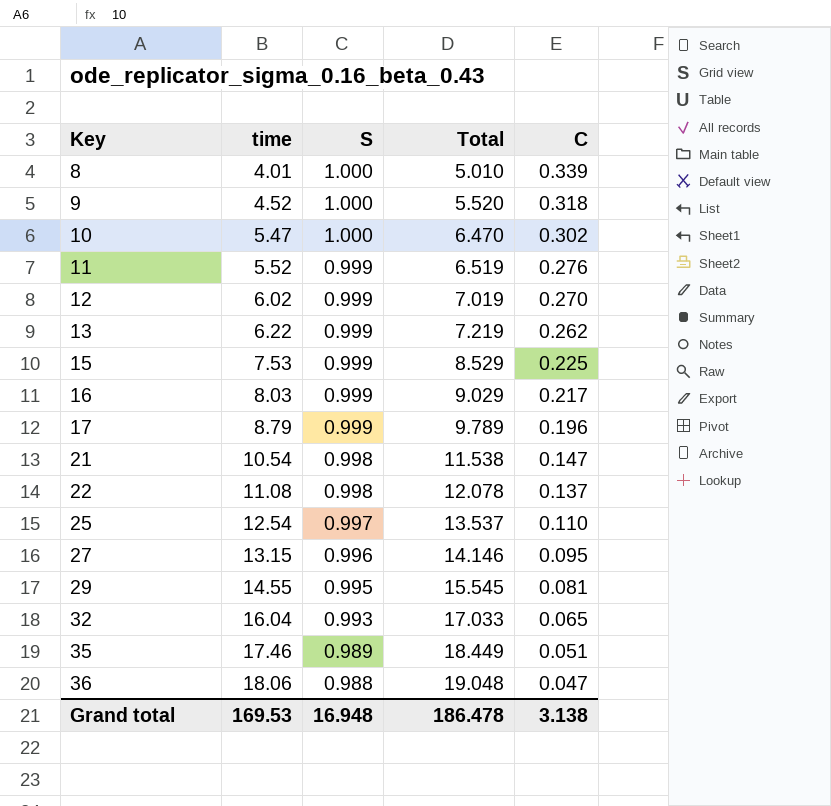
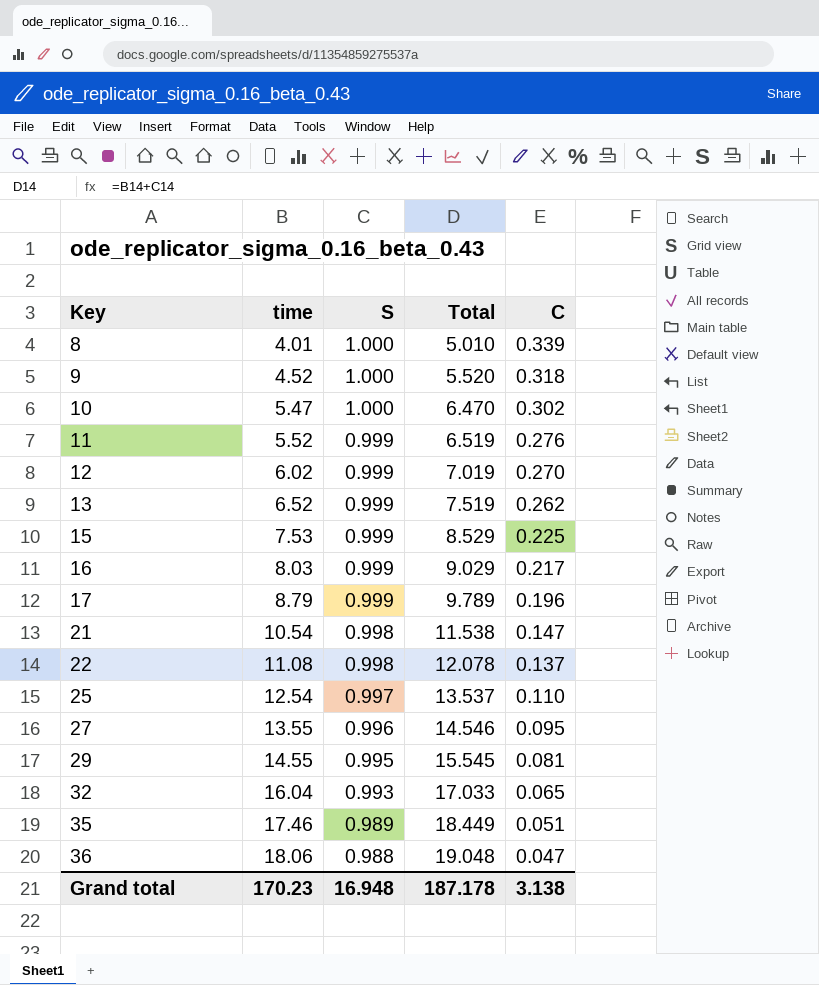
13 | time: 6.22 -> 6.52
13 | Total: 7.219 -> 7.519
27 | time: 13.15 -> 13.55
27 | Total: 14.146 -> 14.546
Grand total | time: 169.53 -> 170.23
Grand total | Total: 186.478 -> 187.178

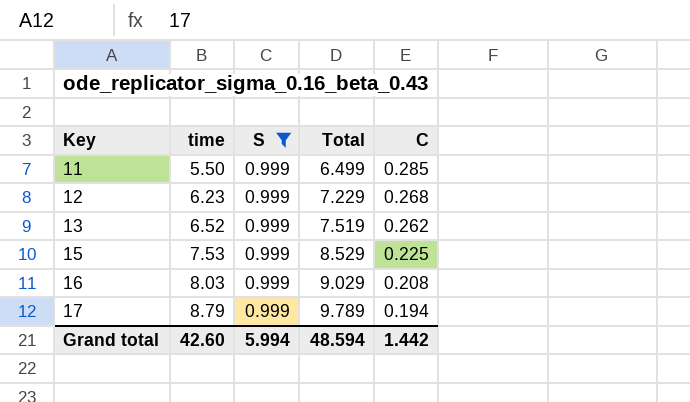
filter: none -> S = 0.999
11 | time: 5.52 -> 5.50
11 | Total: 6.519 -> 6.499
11 | C: 0.276 -> 0.285
12 | time: 6.02 -> 6.23
12 | Total: 7.019 -> 7.229
12 | C: 0.270 -> 0.268
16 | C: 0.217 -> 0.208
17 | C: 0.196 -> 0.194
Grand total | time: 170.23 -> 42.60
Grand total | S: 16.948 -> 5.994
Grand total | Total: 187.178 -> 48.594
Grand total | C: 3.138 -> 1.442

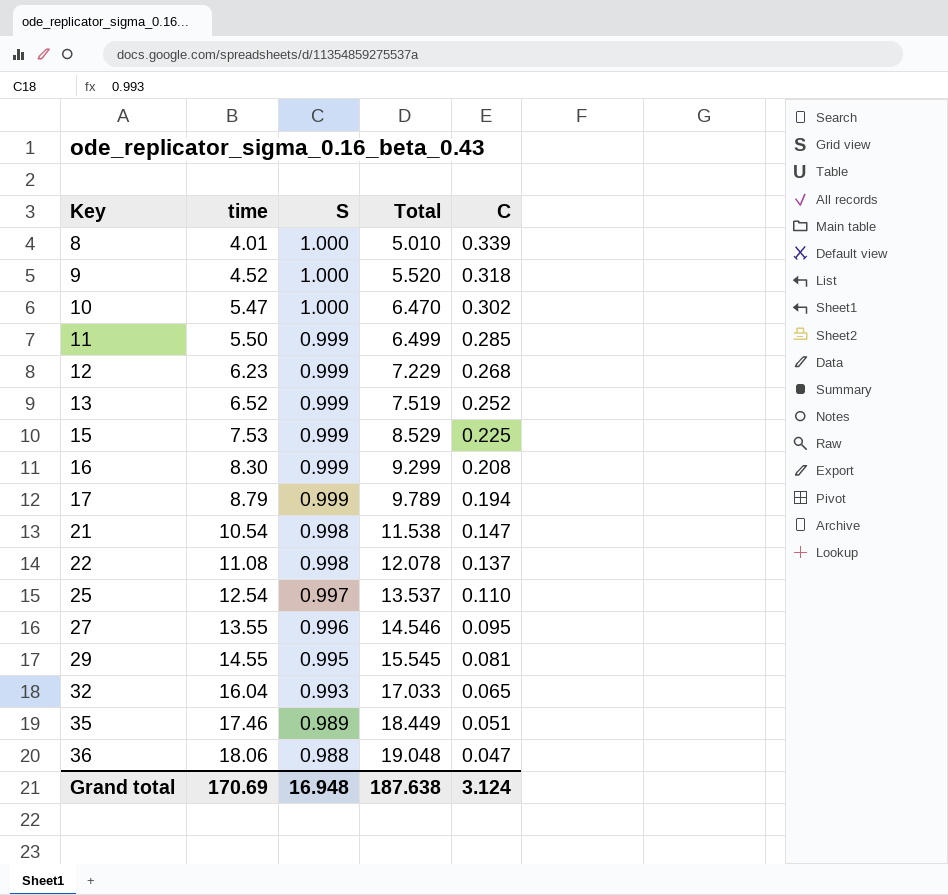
filter: S = 0.999 -> none
13 | C: 0.262 -> 0.252
16 | time: 8.03 -> 8.30
16 | Total: 9.029 -> 9.299
Grand total | time: 42.60 -> 170.69
Grand total | S: 5.994 -> 16.948
Grand total | Total: 48.594 -> 187.638
Grand total | C: 1.442 -> 3.124

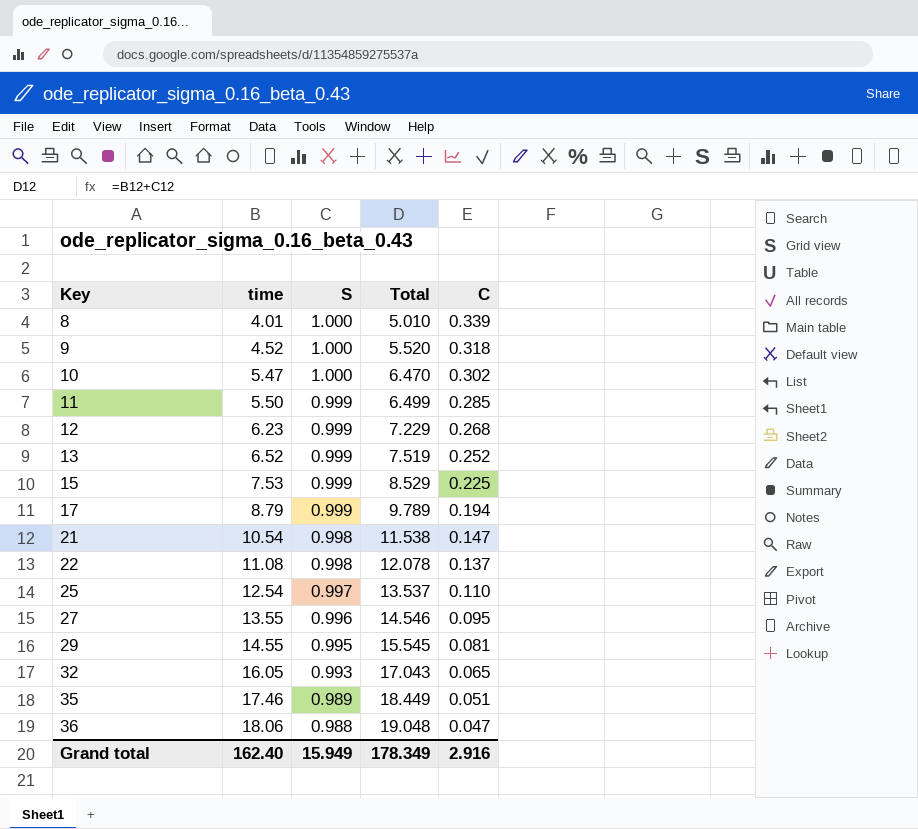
row 16: 8.30 | 0.999 | 9.299 | 0.208 -> none
32 | time: 16.04 -> 16.05
32 | Total: 17.033 -> 17.043
Grand total | time: 170.69 -> 162.40
Grand total | S: 16.948 -> 15.949
Grand total | Total: 187.638 -> 178.349
Grand total | C: 3.124 -> 2.916

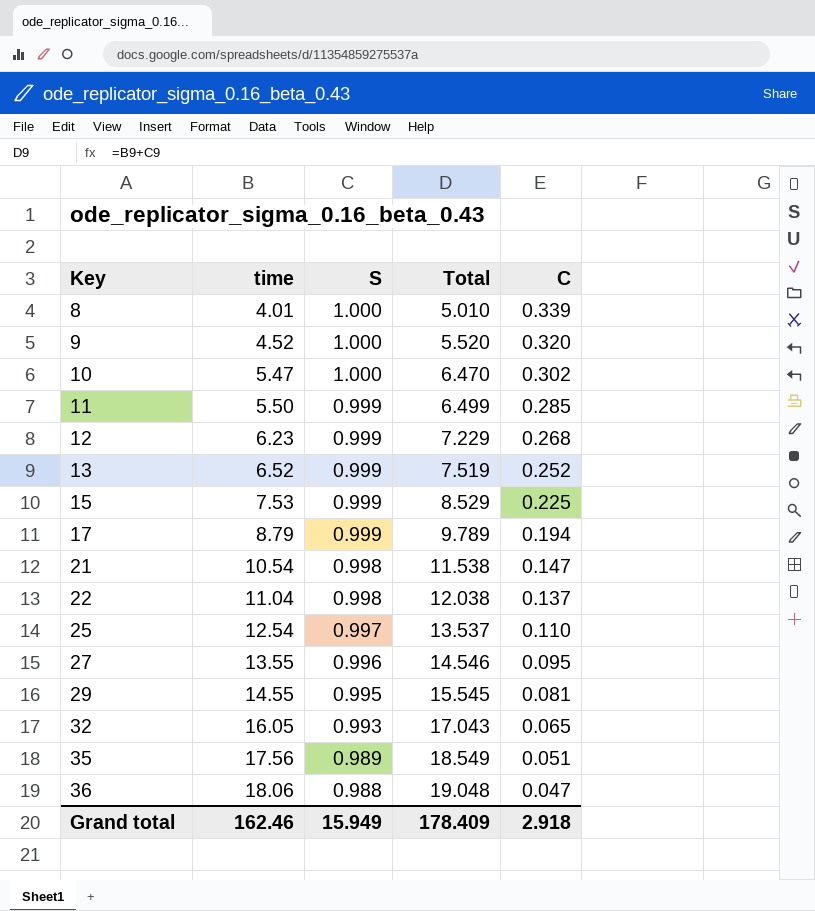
9 | C: 0.318 -> 0.320
22 | time: 11.08 -> 11.04
22 | Total: 12.078 -> 12.038
35 | time: 17.46 -> 17.56
35 | Total: 18.449 -> 18.549
Grand total | time: 162.40 -> 162.46
Grand total | Total: 178.349 -> 178.409
Grand total | C: 2.916 -> 2.918

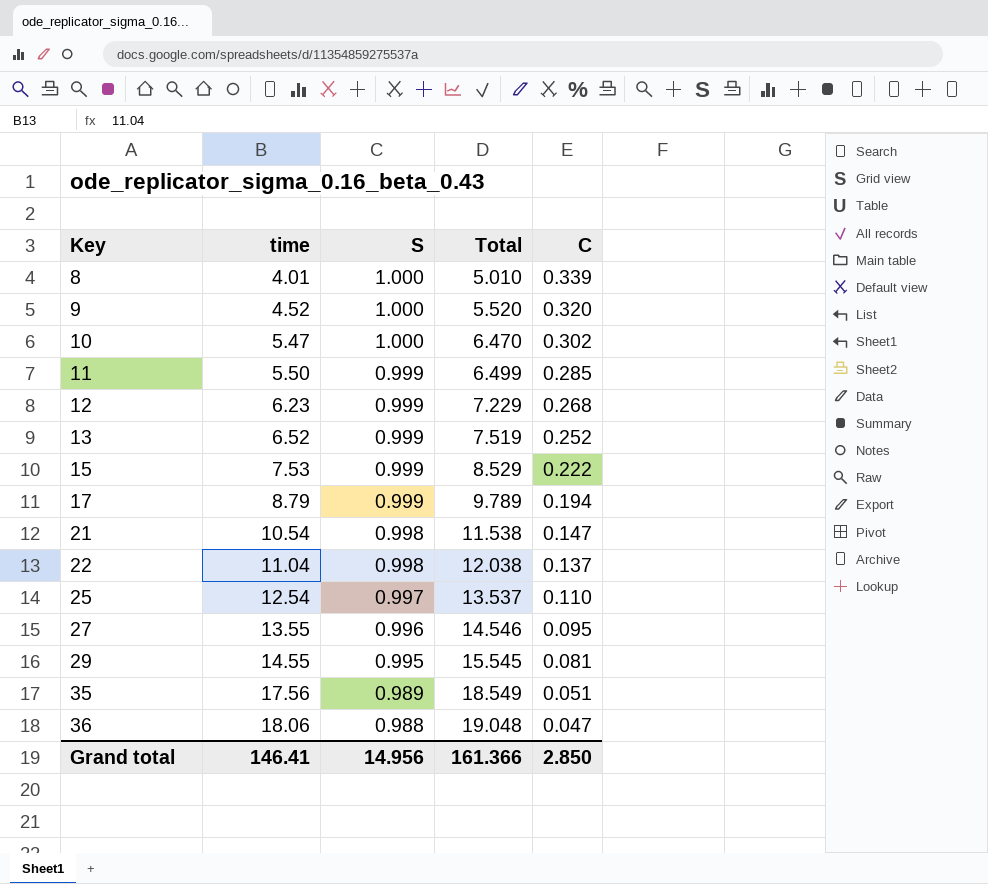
row 32: 16.05 | 0.993 | 17.043 | 0.065 -> none
15 | C: 0.225 -> 0.222
Grand total | time: 162.46 -> 146.41
Grand total | S: 15.949 -> 14.956
Grand total | Total: 178.409 -> 161.366
Grand total | C: 2.918 -> 2.850

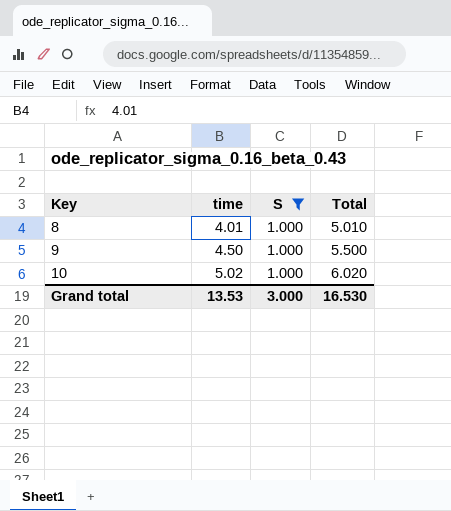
filter: none -> S = 1.000
column C | position: 5 -> none
9 | time: 4.52 -> 4.50
9 | Total: 5.520 -> 5.500
10 | time: 5.47 -> 5.02
10 | Total: 6.470 -> 6.020
Grand total | time: 146.41 -> 13.53
Grand total | S: 14.956 -> 3.000
Grand total | Total: 161.366 -> 16.530

